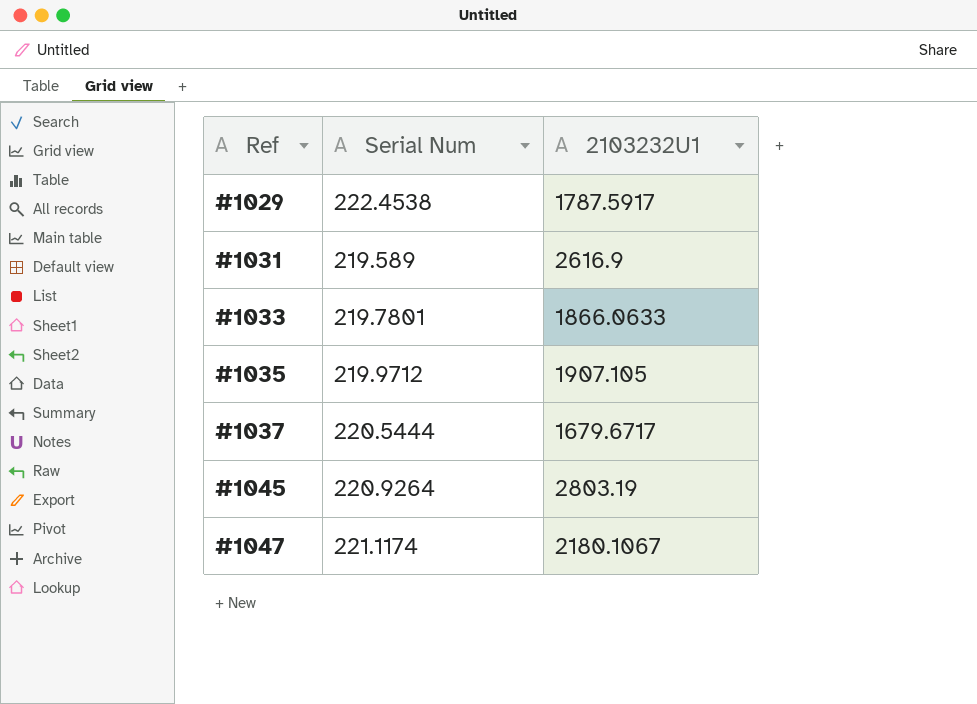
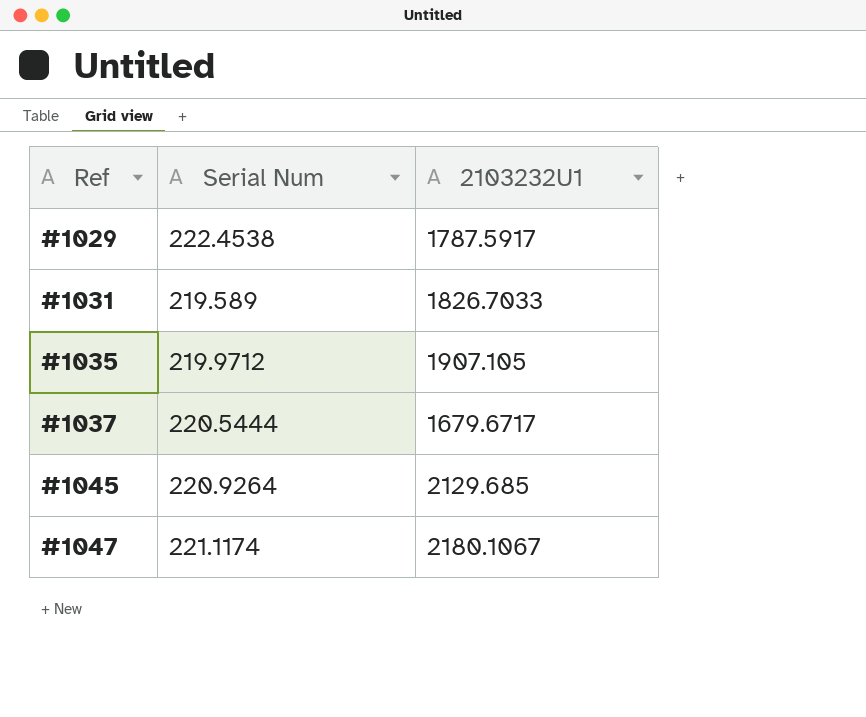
row #1033: 219.7801 | 1866.0633 -> none
#1031 | 2103232U1: 2616.9 -> 1826.7033
#1045 | 2103232U1: 2803.19 -> 2129.685

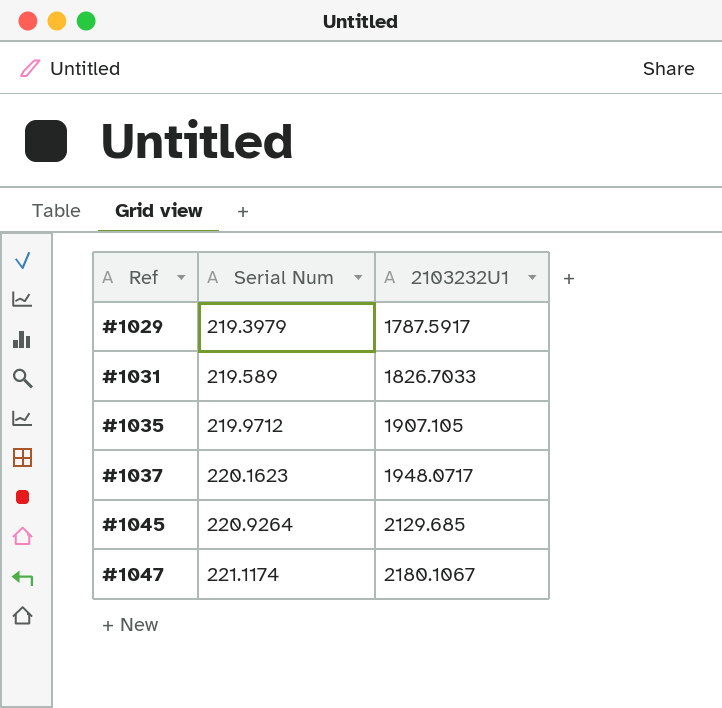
#1029 | Serial Num: 222.4538 -> 219.3979
#1037 | Serial Num: 220.5444 -> 220.1623
#1037 | 2103232U1: 1679.6717 -> 1948.0717

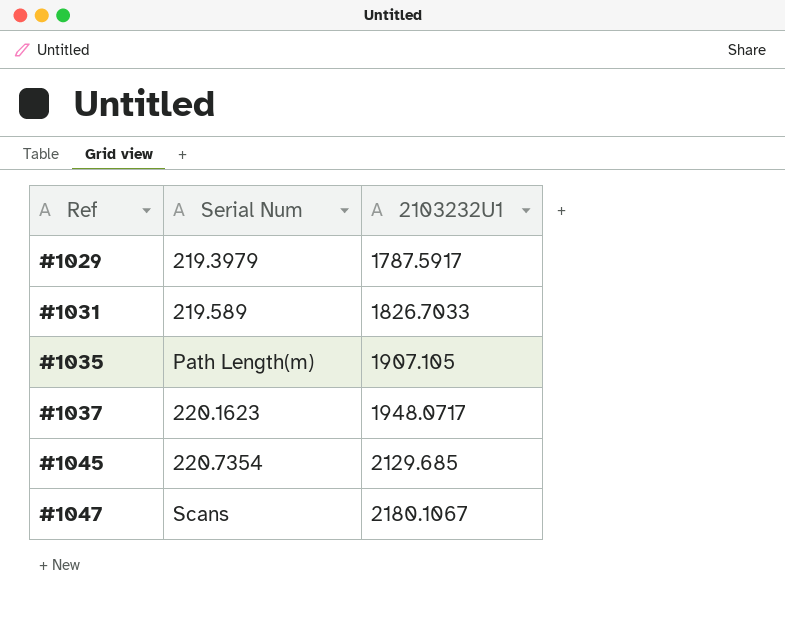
#1035 | Serial Num: 219.9712 -> Path Length(m)
#1045 | Serial Num: 220.9264 -> 220.7354
#1047 | Serial Num: 221.1174 -> Scans

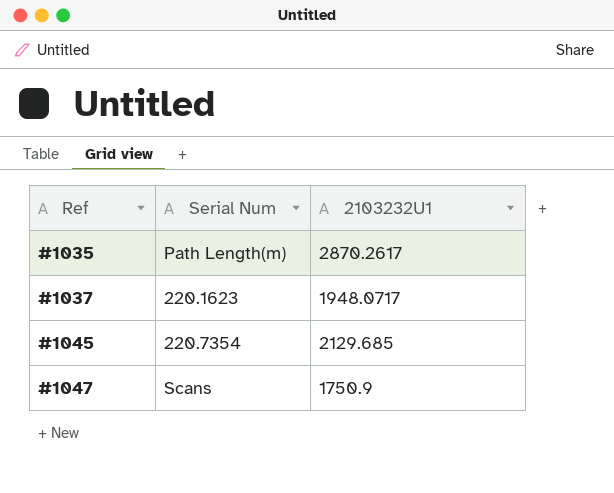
row #1029: 219.3979 | 1787.5917 -> none
row #1031: 219.589 | 1826.7033 -> none
#1035 | 2103232U1: 1907.105 -> 2870.2617
#1047 | 2103232U1: 2180.1067 -> 1750.9

